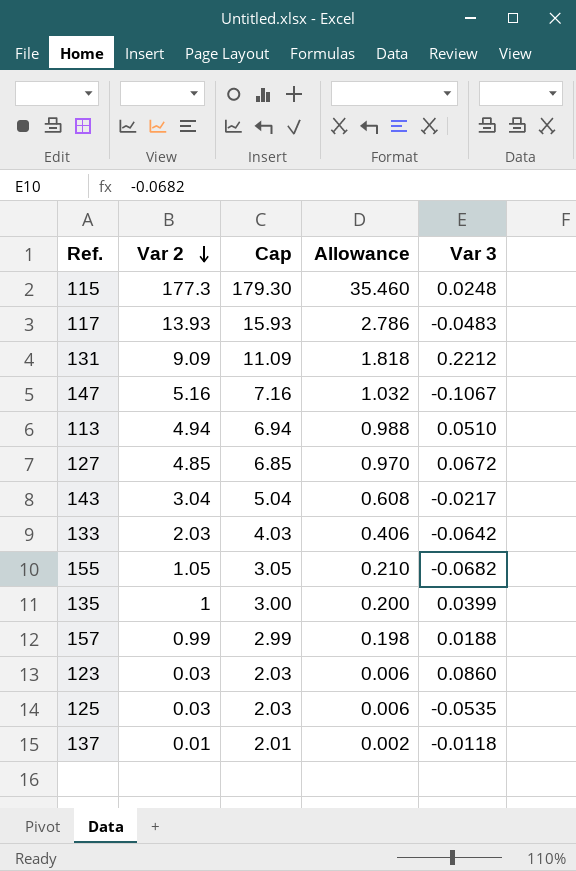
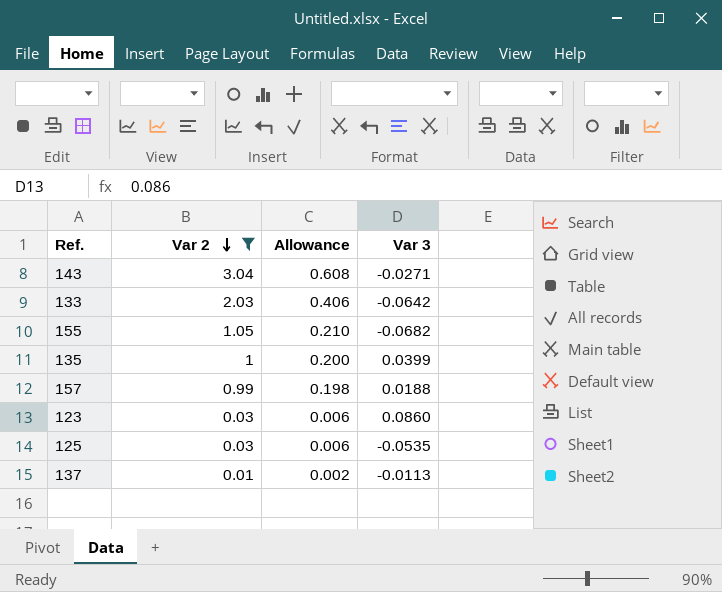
filter: none -> Var 2 <= 3.04
column Cap | formula: [Var 2] + 2 -> none
143 | Var 3: -0.0217 -> -0.0271
137 | Var 3: -0.0118 -> -0.0113

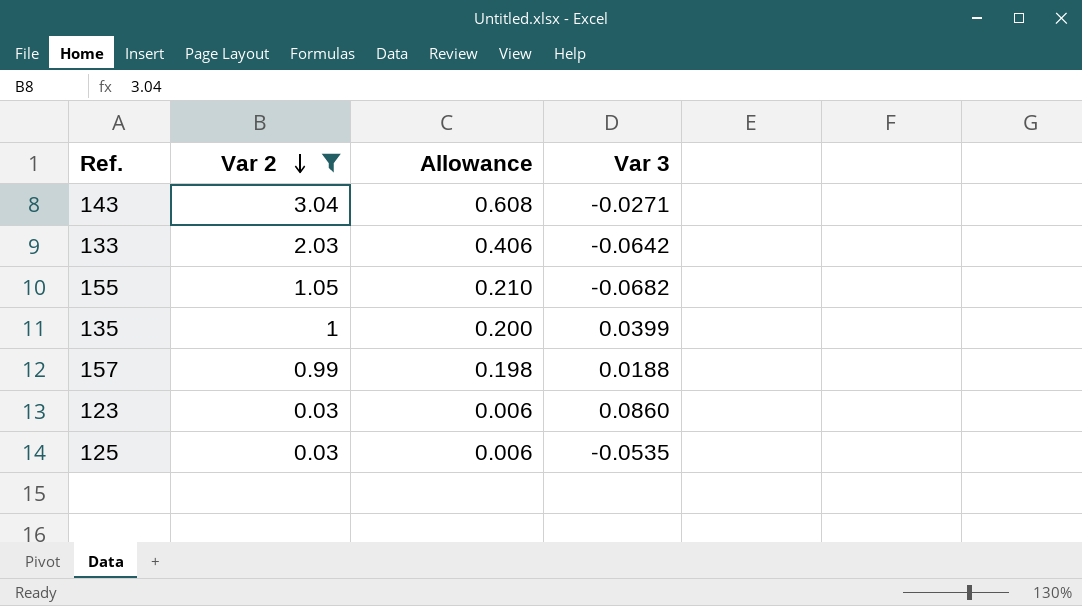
row 137: 0.01 | 0.002 | -0.0113 -> none

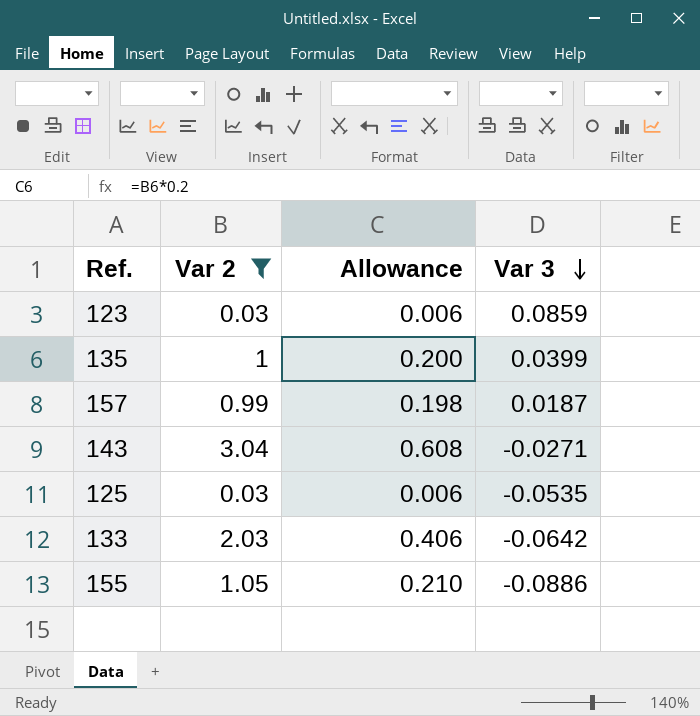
row order: Var 2 descending -> Var 3 descending
123 | Var 3: 0.0860 -> 0.0859
157 | Var 3: 0.0188 -> 0.0187
155 | Var 3: -0.0682 -> -0.0886

